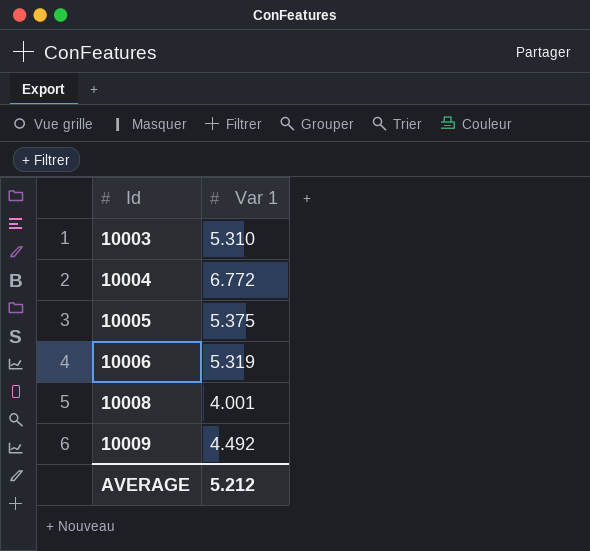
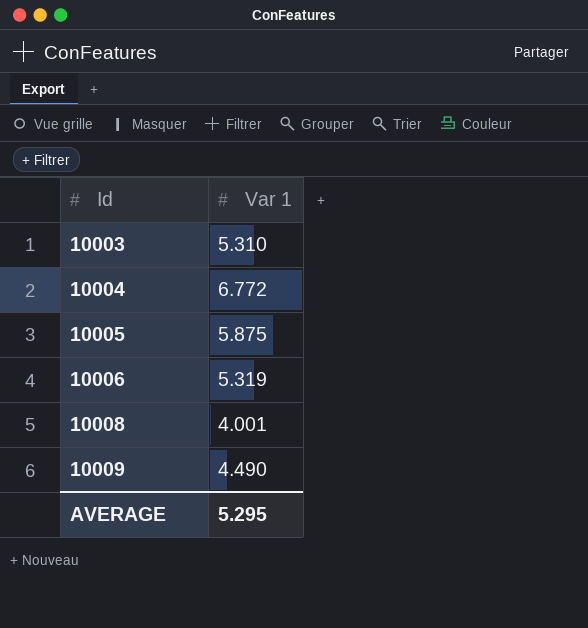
10005 | Var 1: 5.375 -> 5.875
10009 | Var 1: 4.492 -> 4.490
AVERAGE | Var 1: 5.212 -> 5.295

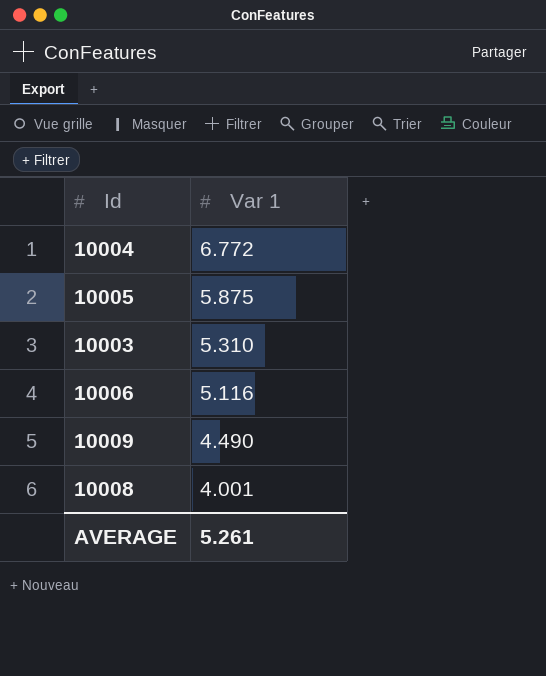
row order: Id ascending -> Var 1 descending
10006 | Var 1: 5.319 -> 5.116
AVERAGE | Var 1: 5.295 -> 5.261

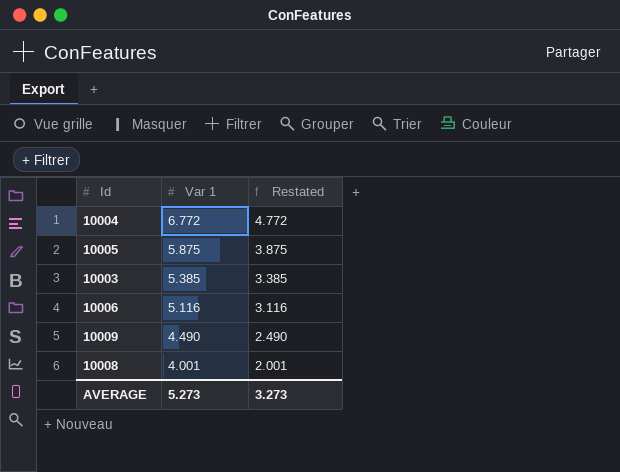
column Restated | formula: none -> [Var 1] - 2
10003 | Var 1: 5.310 -> 5.385
AVERAGE | Var 1: 5.261 -> 5.273

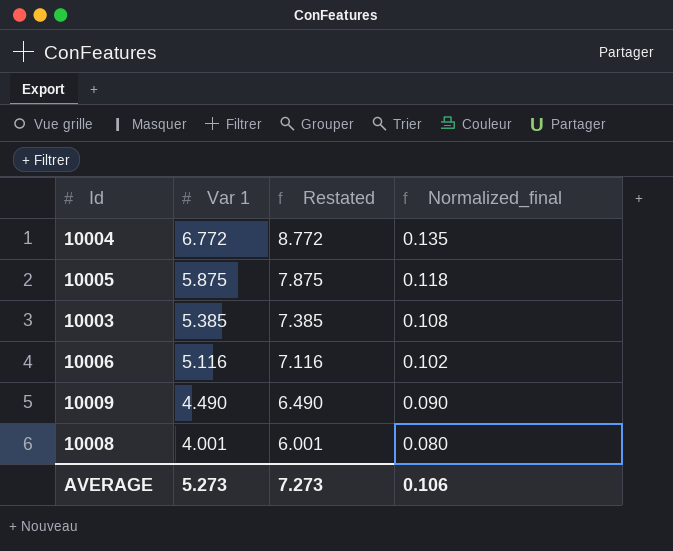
column Restated | formula: [Var 1] - 2 -> [Var 1] + 2
column Normalized_final | formula: none -> [Var 1] * 0.02
AVERAGE | Restated: 3.273 -> 7.273

